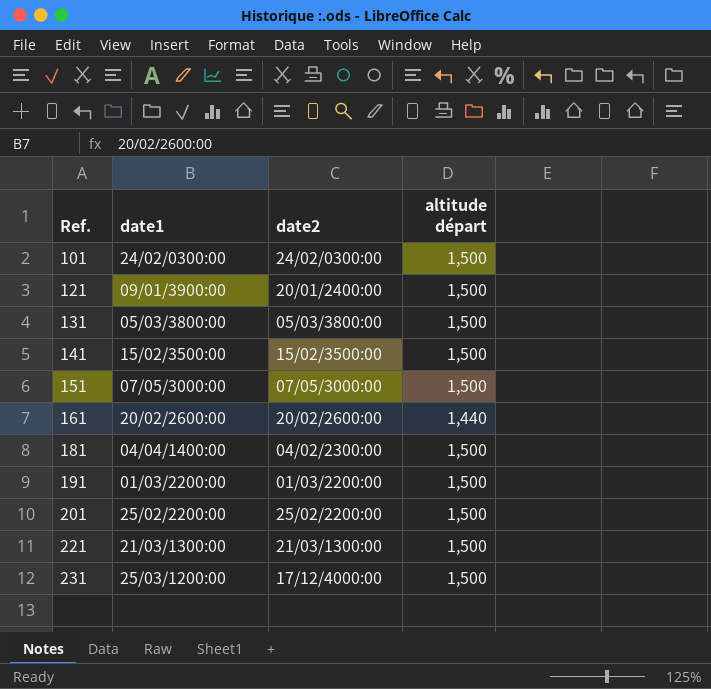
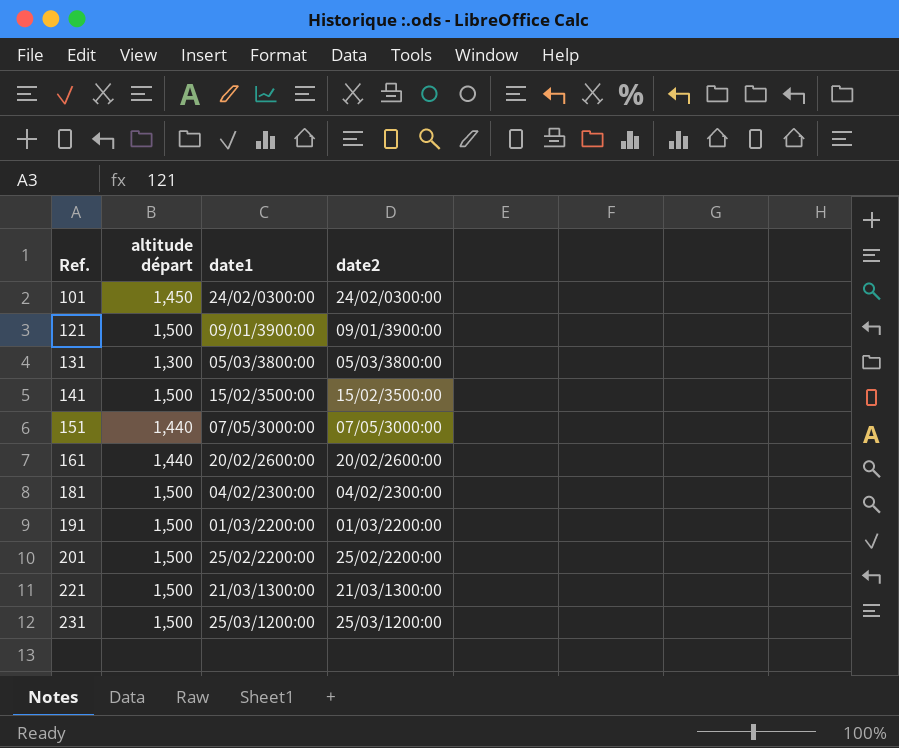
column altitude départ | position: 4 -> 2
101 | altitude départ: 1,500 -> 1,450
121 | date2: 20/01/2400:00 -> 09/01/3900:00
131 | altitude départ: 1,500 -> 1,300
151 | altitude départ: 1,500 -> 1,440
181 | date1: 04/04/1400:00 -> 04/02/2300:00
231 | date2: 17/12/4000:00 -> 25/03/1200:00

